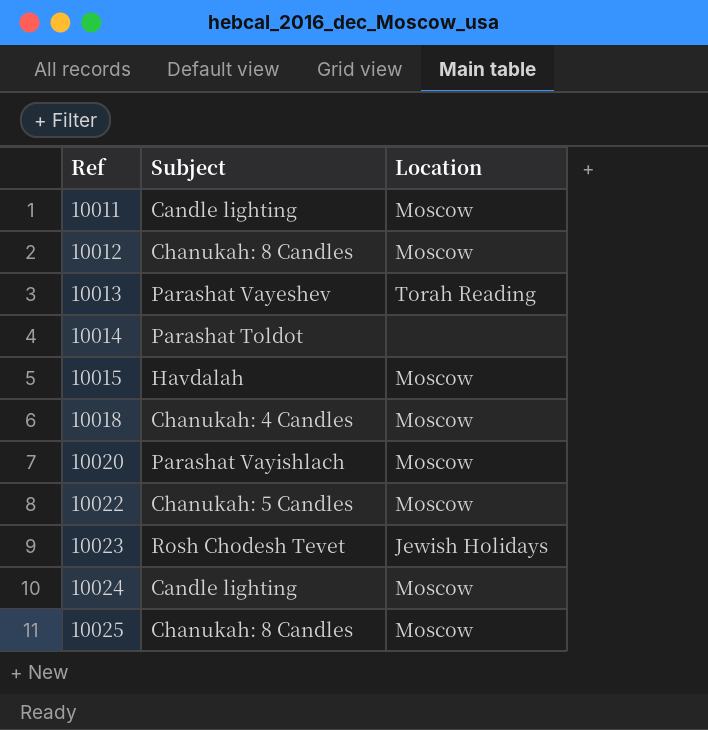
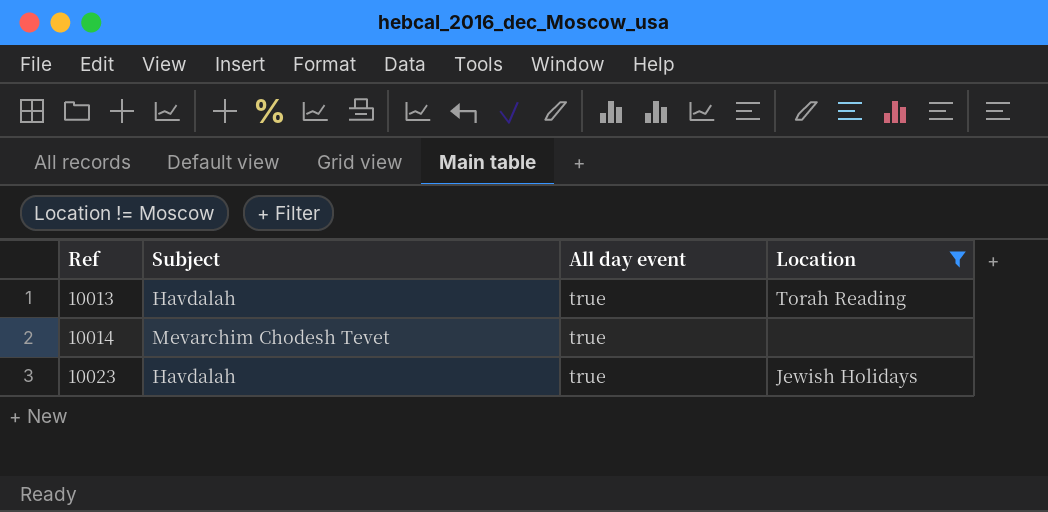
filter: none -> Location != Moscow
column All day event | position: none -> 3
10013 | Subject: Parashat Vayeshev -> Havdalah
10014 | Subject: Parashat Toldot -> Mevarchim Chodesh Tevet
10023 | Subject: Rosh Chodesh Tevet -> Havdalah

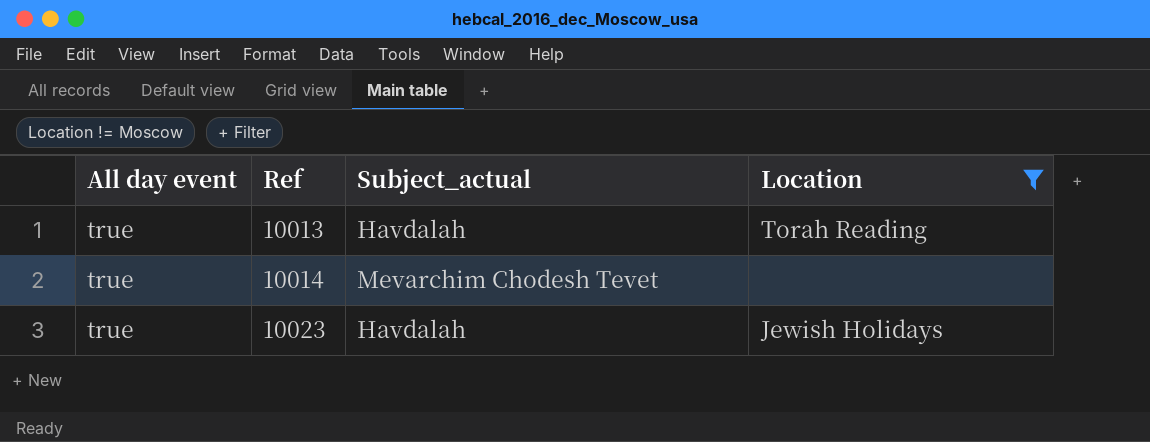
column All day event | position: 3 -> 1
column name: Subject -> Subject_actual

